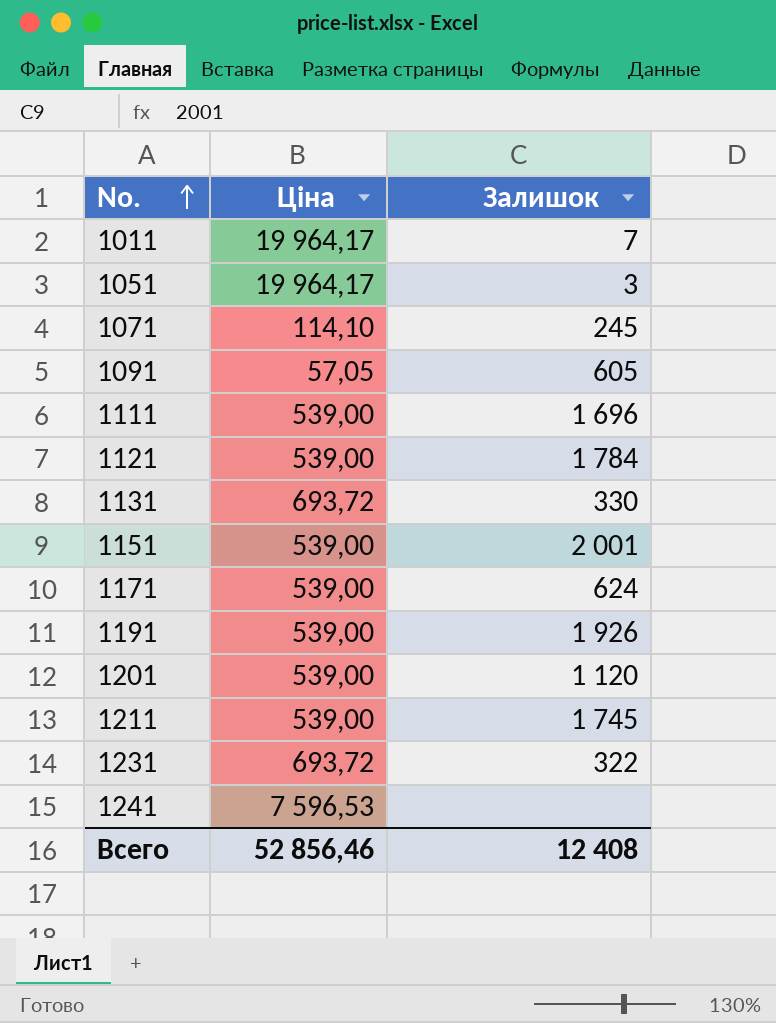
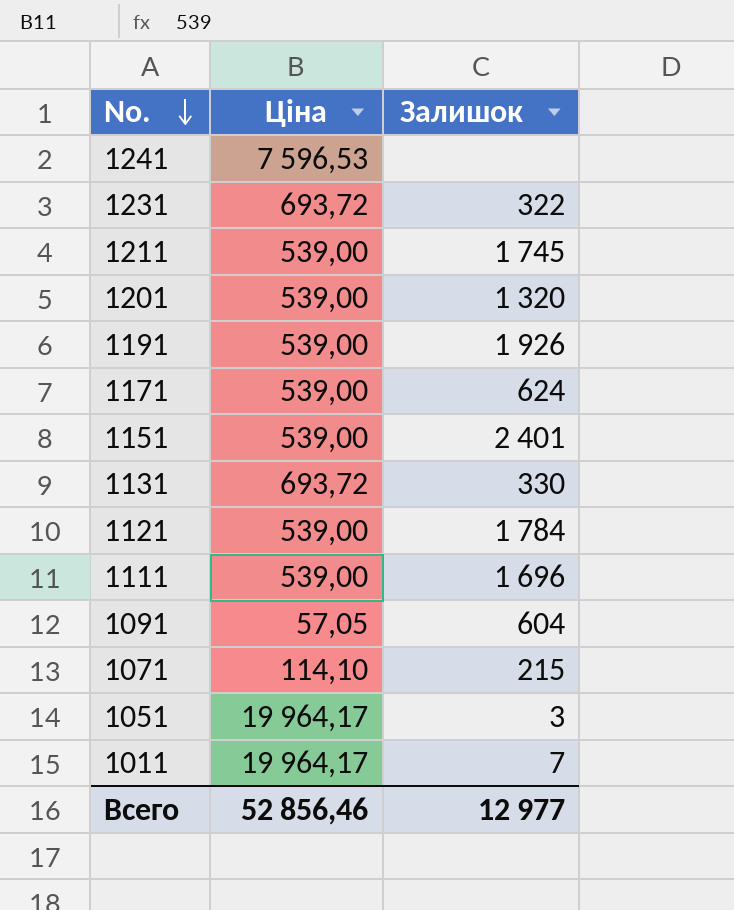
row order: No. ascending -> No. descending
1201 | Залишок: 1 120 -> 1 320
1151 | Залишок: 2 001 -> 2 401
1091 | Залишок: 605 -> 604
1071 | Залишок: 245 -> 215
Всего | Залишок: 12 408 -> 12 977

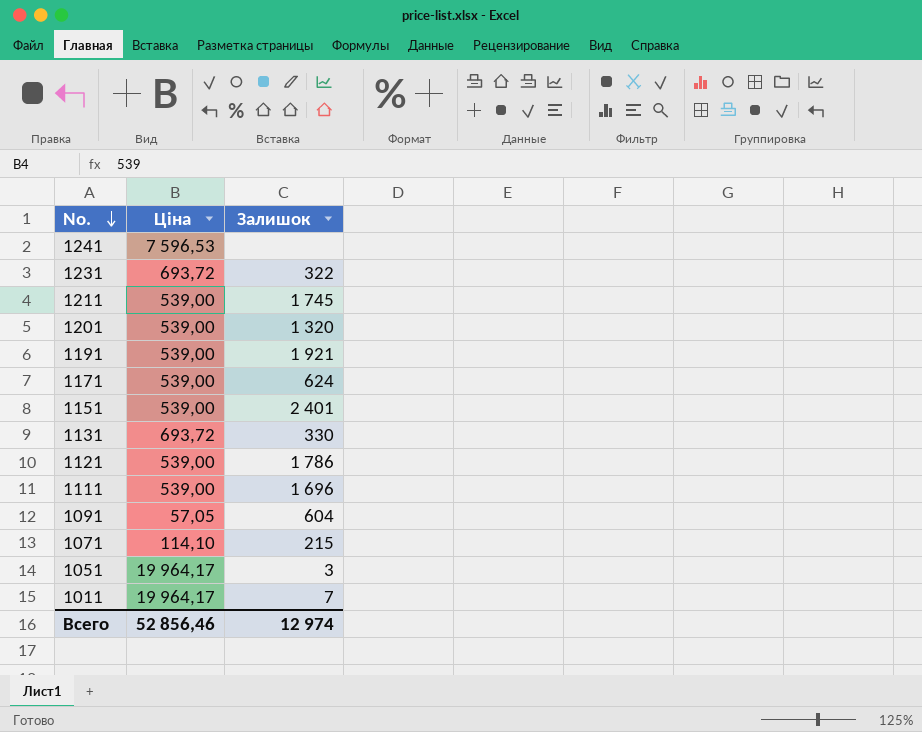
1191 | Залишок: 1 926 -> 1 921
1121 | Залишок: 1 784 -> 1 786
Всего | Залишок: 12 977 -> 12 974

